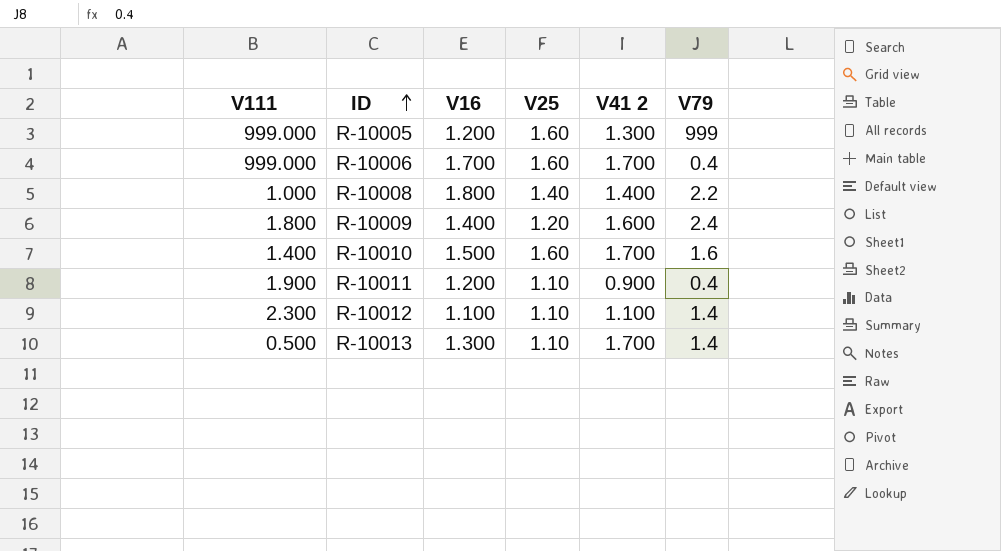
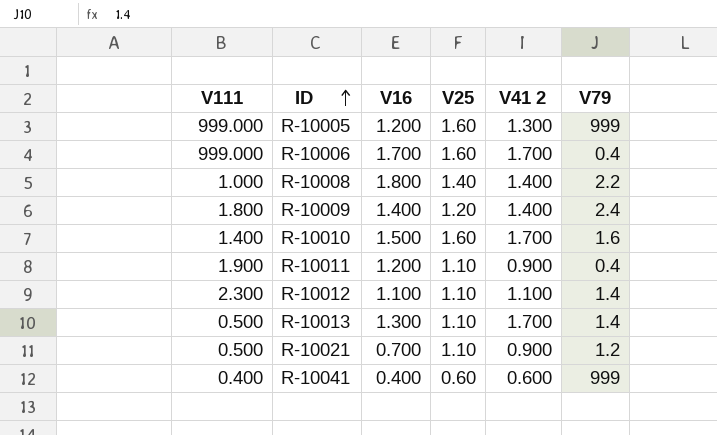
R-10009 | V41 2: 1.600 -> 1.400
row R-10021: none -> 0.500 | 0.700 | 1.10 | 0.900 | 1.2
row R-10041: none -> 0.400 | 0.400 | 0.60 | 0.600 | 999

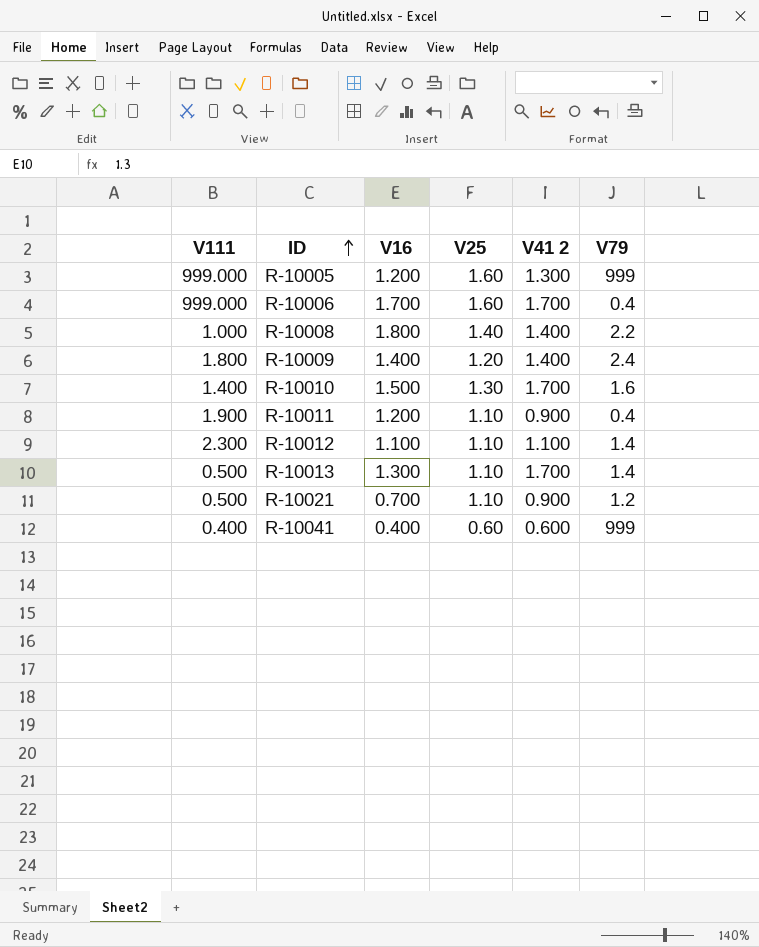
R-10010 | V25: 1.60 -> 1.30

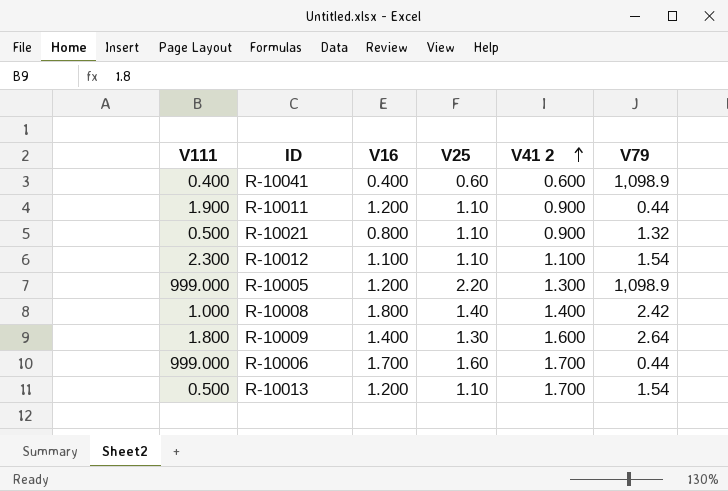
row order: ID ascending -> V41 2 ascending
row R-10010: 1.400 | 1.500 | 1.30 | 1.700 | 1.6 -> none
R-10041 | V79: 999 -> 1,098.9
R-10011 | V79: 0.4 -> 0.44
R-10021 | V16: 0.700 -> 0.800
R-10021 | V79: 1.2 -> 1.32
R-10012 | V79: 1.4 -> 1.54
R-10005 | V25: 1.60 -> 2.20
R-10005 | V79: 999 -> 1,098.9
R-10008 | V79: 2.2 -> 2.42
R-10009 | V25: 1.20 -> 1.30
R-10009 | V41 2: 1.400 -> 1.600
R-10009 | V79: 2.4 -> 2.64
R-10006 | V79: 0.4 -> 0.44
R-10013 | V16: 1.300 -> 1.200
R-10013 | V79: 1.4 -> 1.54

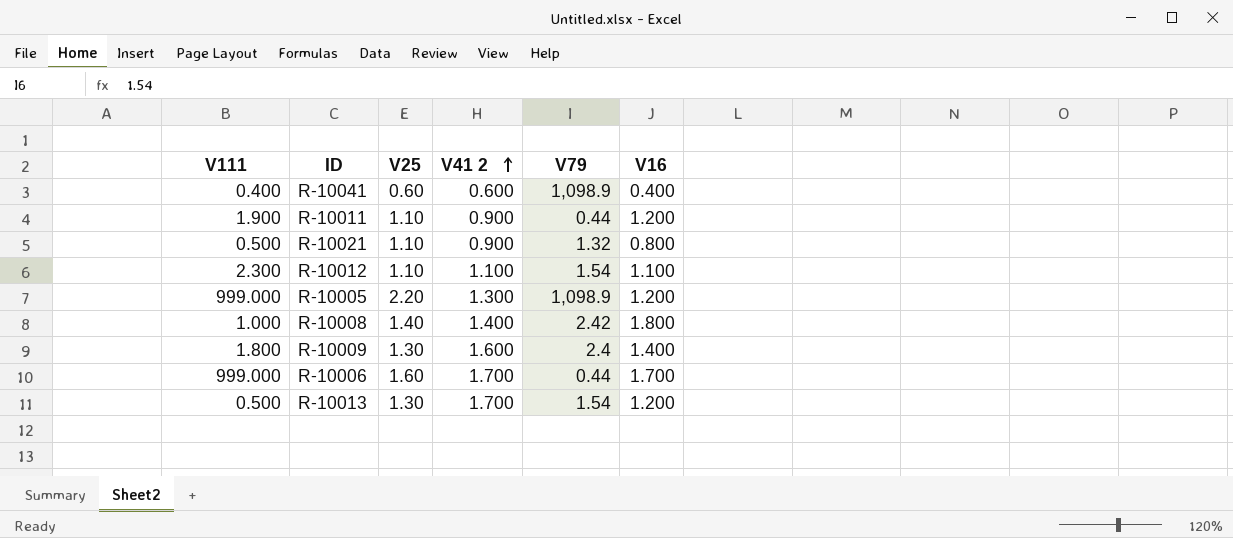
column V16 | position: 3 -> 6
R-10009 | V79: 2.64 -> 2.4
R-10013 | V25: 1.10 -> 1.30

